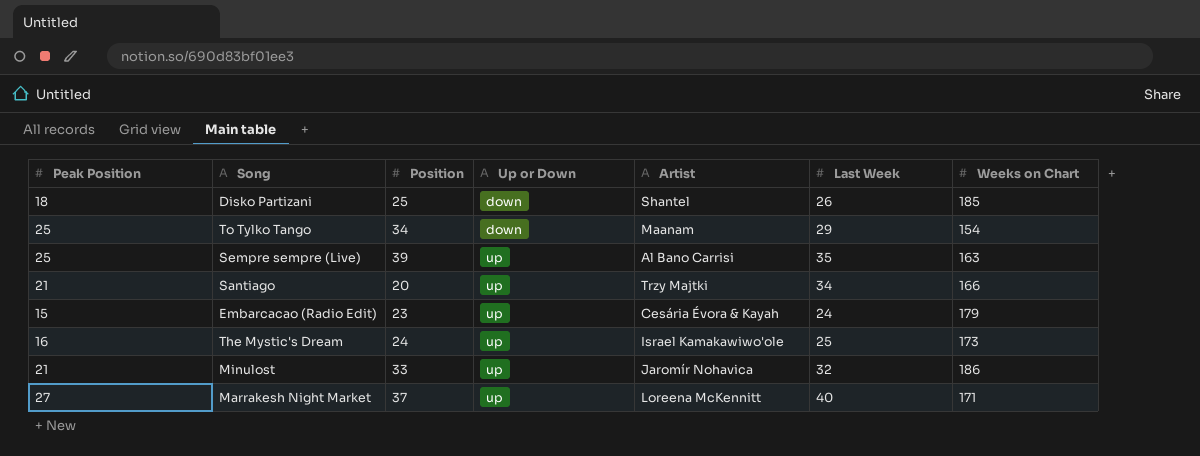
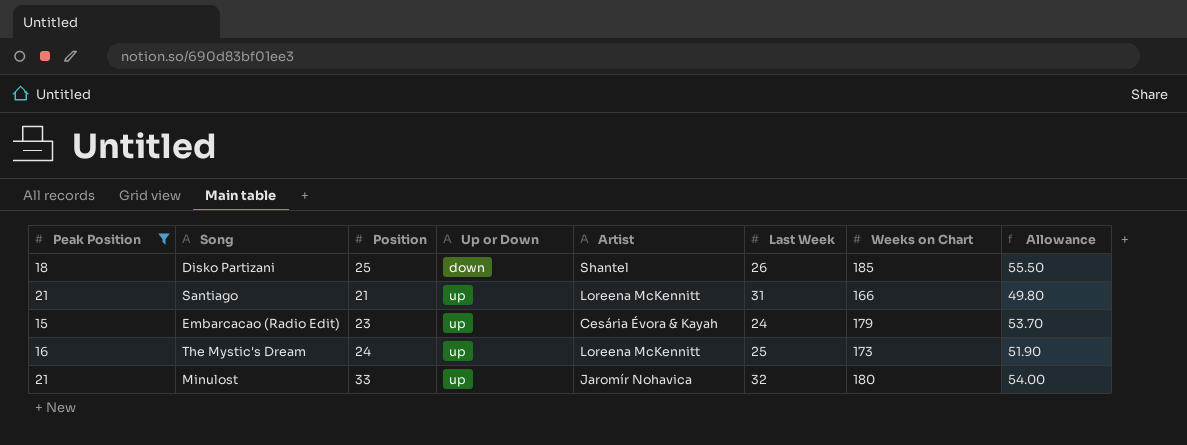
filter: none -> Peak Position <= 21
column Allowance | formula: none -> [Weeks on Chart] * 0.3
Santiago | Position: 20 -> 21
Santiago | Artist: Trzy Majtki -> Loreena McKennitt
Santiago | Last Week: 34 -> 31
The Mystic's Dream | Artist: Israel Kamakawiwo'ole -> Loreena McKennitt
Minulost | Weeks on Chart: 186 -> 180

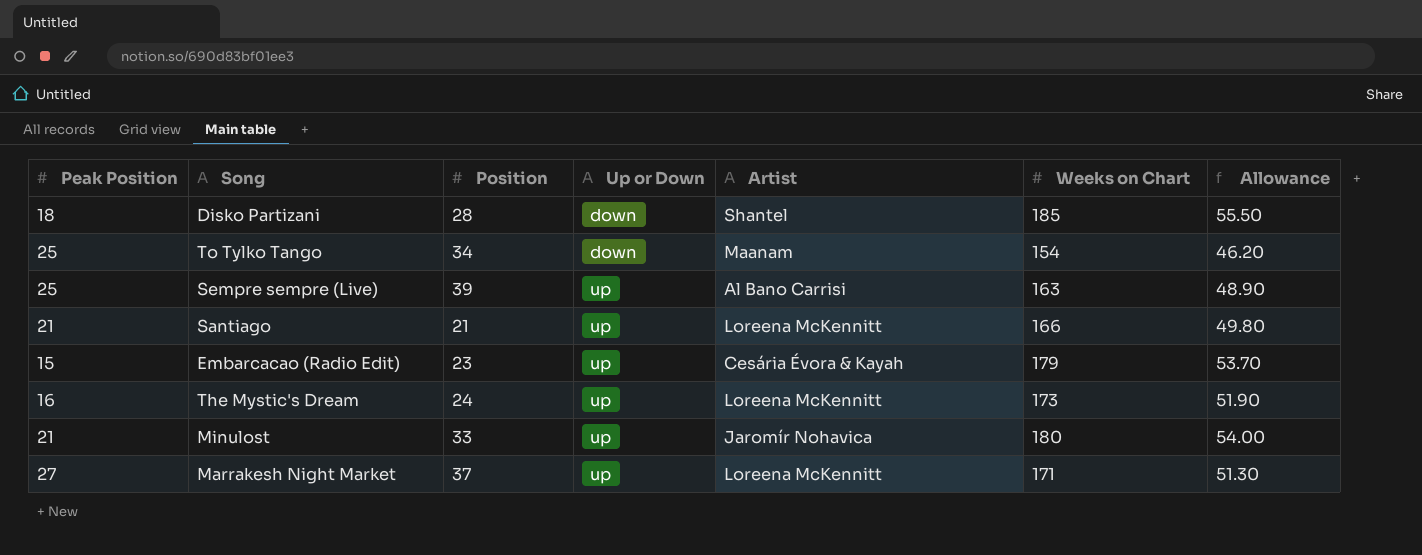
filter: Peak Position <= 21 -> none
column Last Week | position: 6 -> none
Disko Partizani | Position: 25 -> 28

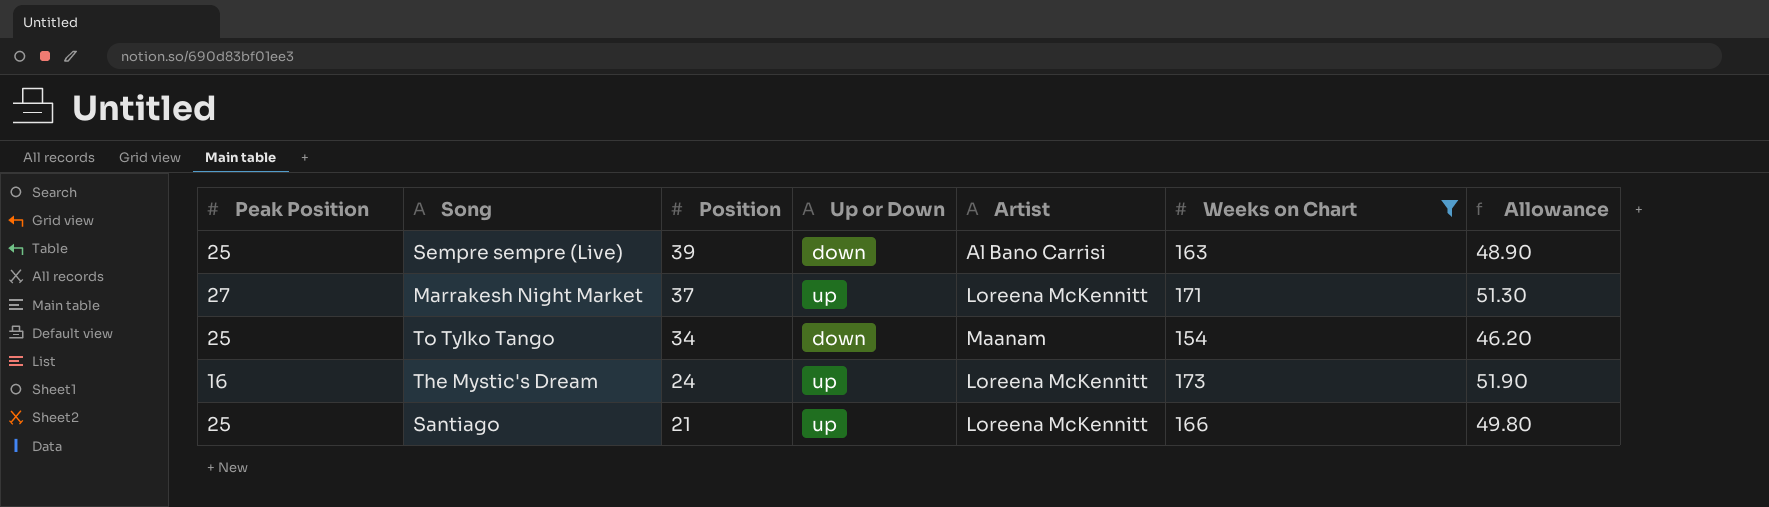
filter: none -> Weeks on Chart <= 173
row order: Up or Down ascending -> Position descending
Sempre sempre (Live) | Up or Down: up -> down
Santiago | Peak Position: 21 -> 25

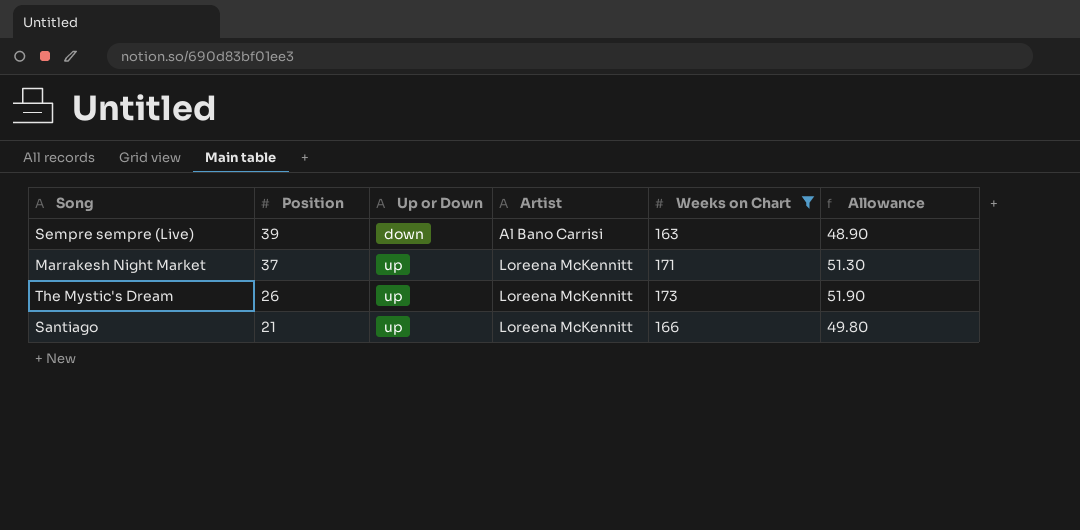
column Peak Position | position: 1 -> none
row To Tylko Tango: 25 | 34 | down | Maanam | 154 | 46.20 -> none
The Mystic's Dream | Position: 24 -> 26

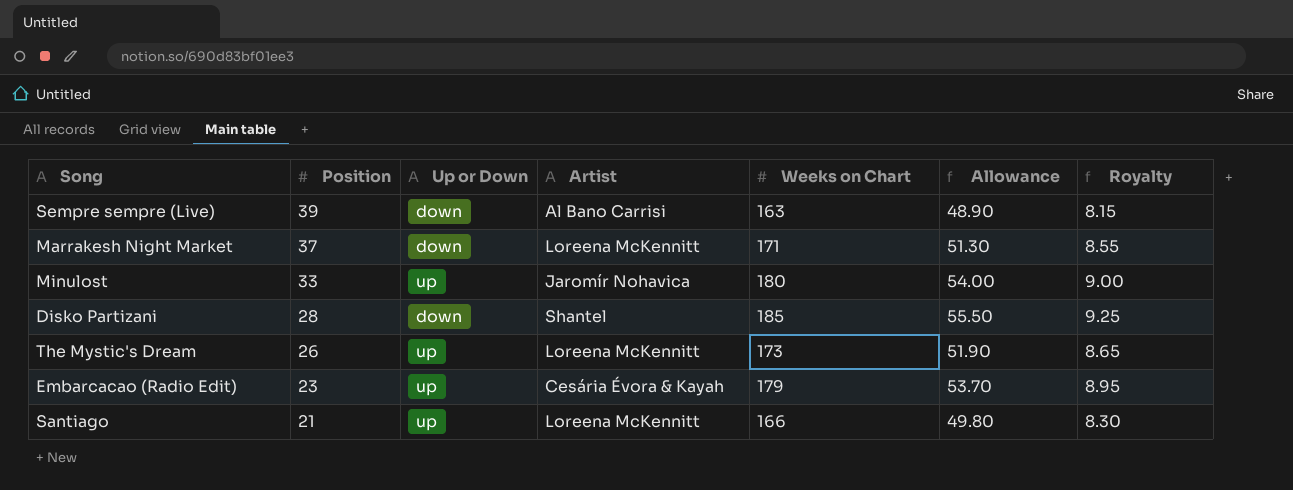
filter: Weeks on Chart <= 173 -> none
column Royalty | formula: none -> [Weeks on Chart] * 0.05
Marrakesh Night Market | Up or Down: up -> down

